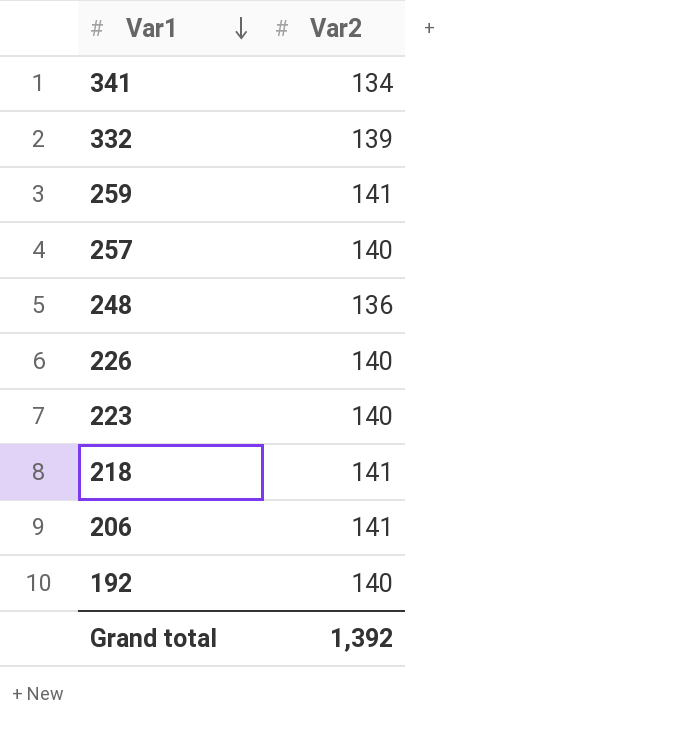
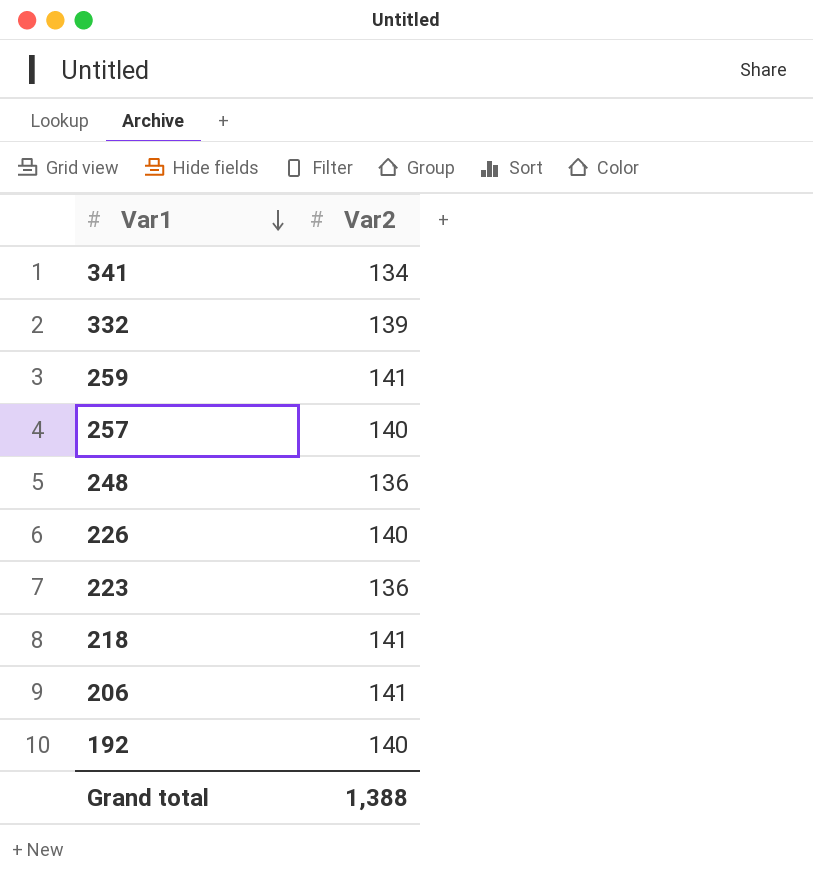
223 | Var2: 140 -> 136
Grand total | Var2: 1,392 -> 1,388

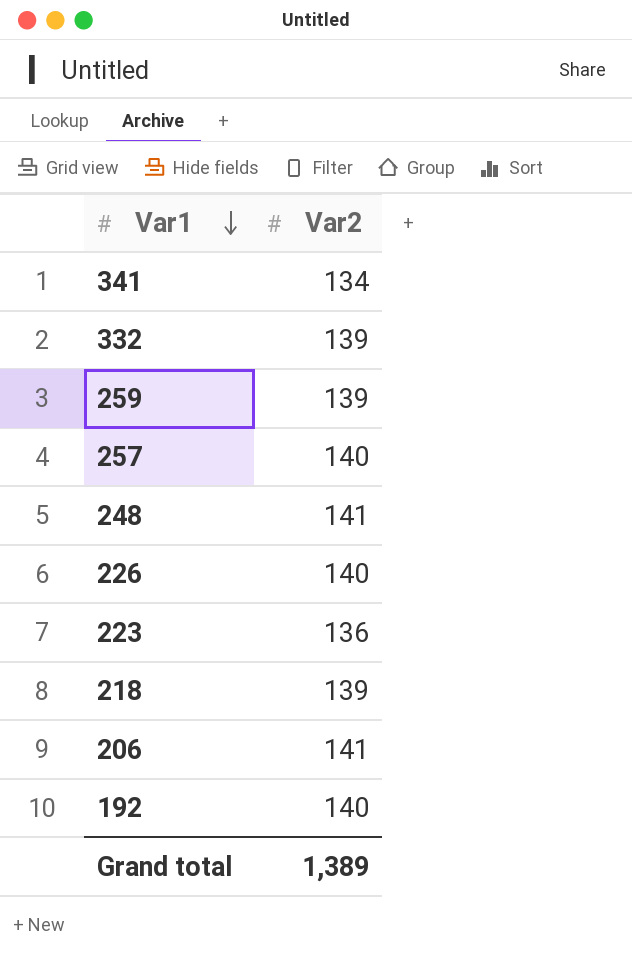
259 | Var2: 141 -> 139
248 | Var2: 136 -> 141
218 | Var2: 141 -> 139
Grand total | Var2: 1,388 -> 1,389

